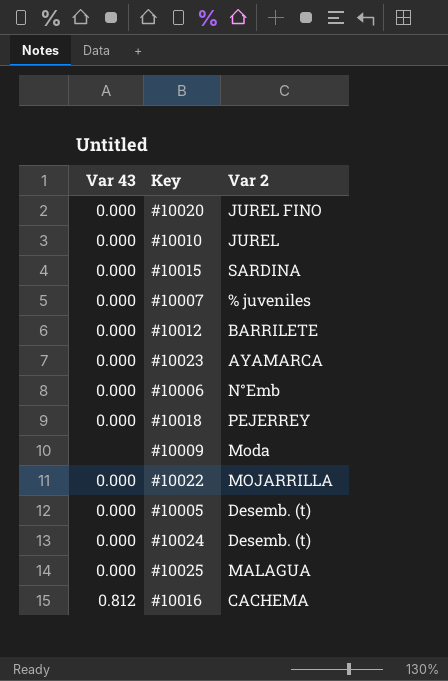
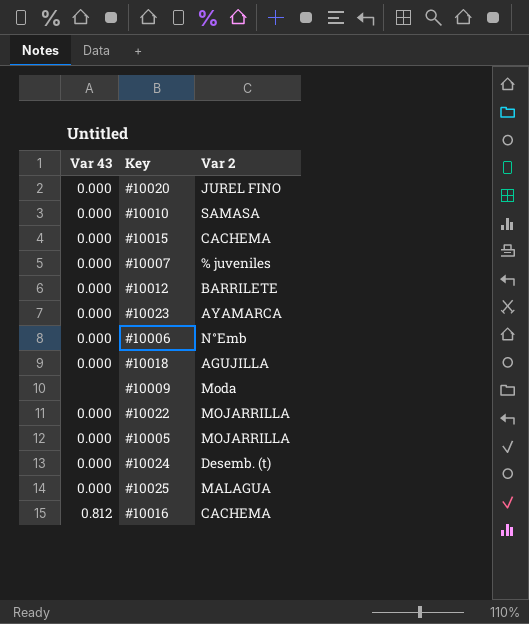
#10010 | Var 2: JUREL -> SAMASA
#10015 | Var 2: SARDINA -> CACHEMA
#10018 | Var 2: PEJERREY -> AGUJILLA
#10005 | Var 2: Desemb. (t) -> MOJARRILLA

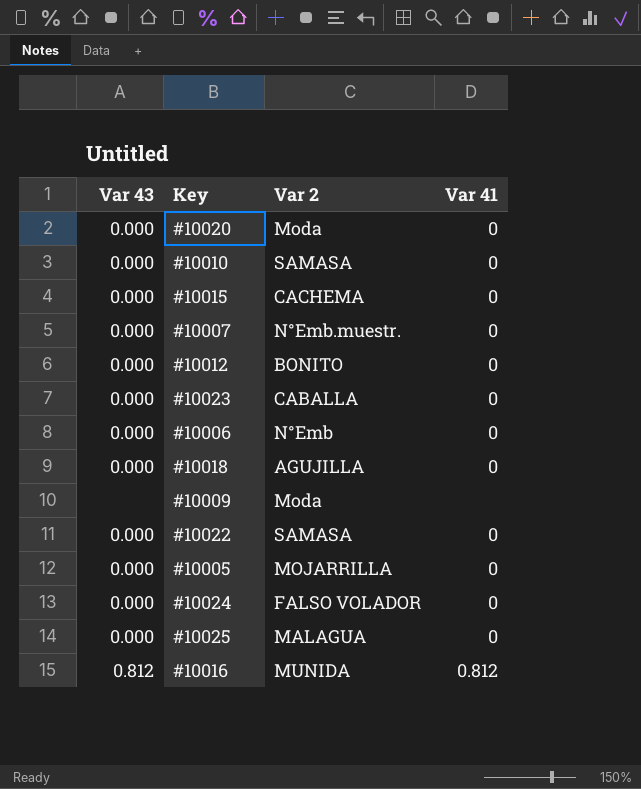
column Var 41 | position: none -> 4
#10020 | Var 2: JUREL FINO -> Moda
#10007 | Var 2: % juveniles -> N°Emb.muestr.
#10012 | Var 2: BARRILETE -> BONITO
#10023 | Var 2: AYAMARCA -> CABALLA
#10022 | Var 2: MOJARRILLA -> SAMASA
#10024 | Var 2: Desemb. (t) -> FALSO VOLADOR
#10016 | Var 2: CACHEMA -> MUNIDA

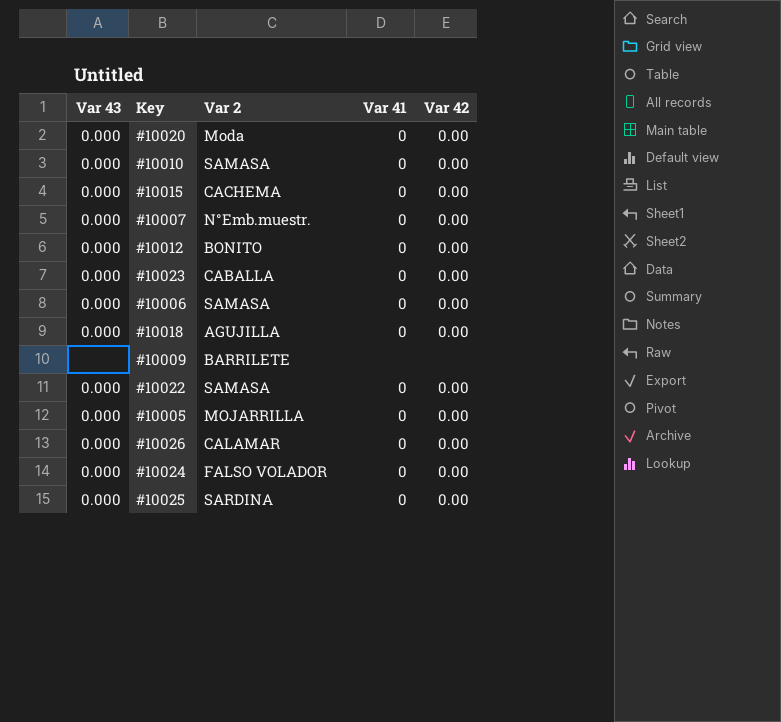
column Var 42 | position: none -> 5
row #10016: 0.812 | MUNIDA | 0.812 -> none
#10006 | Var 2: N°Emb -> SAMASA
#10009 | Var 2: Moda -> BARRILETE
row #10026: none -> 0.000 | CALAMAR | 0 | 0.00
#10025 | Var 2: MALAGUA -> SARDINA

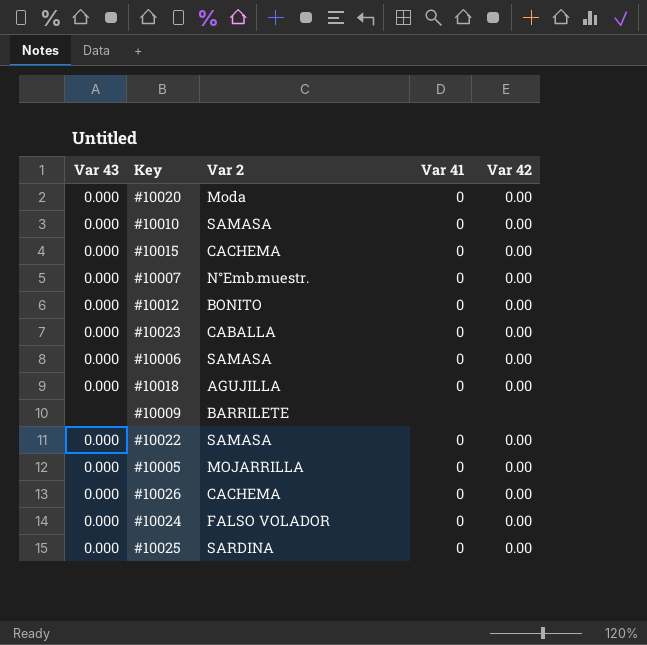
#10026 | Var 2: CALAMAR -> CACHEMA

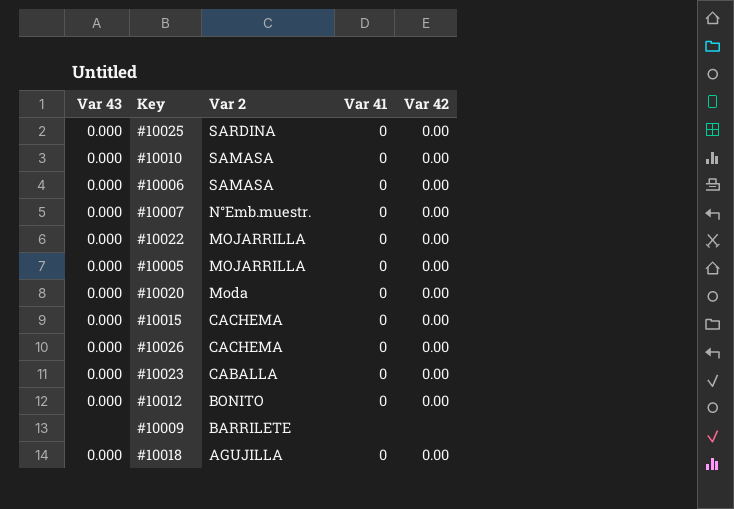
row order: none -> Var 2 descending
row #10024: 0.000 | FALSO VOLADOR | 0 | 0.00 -> none
#10022 | Var 2: SAMASA -> MOJARRILLA

